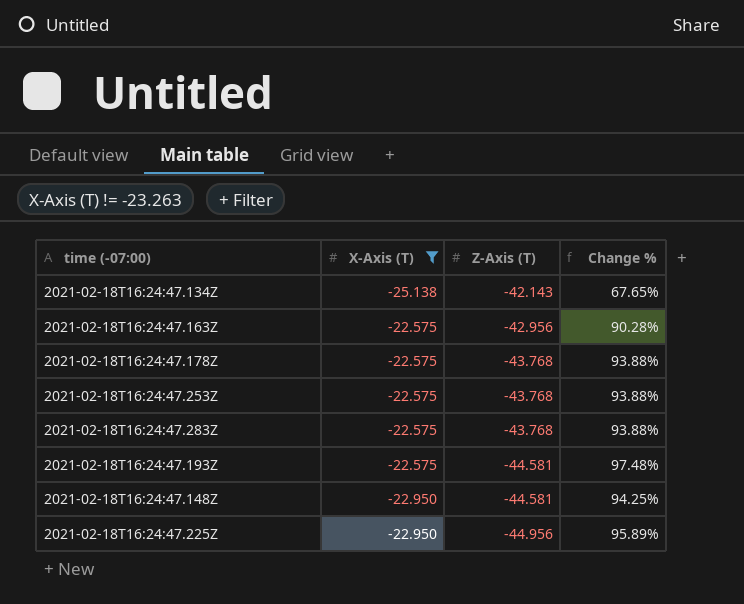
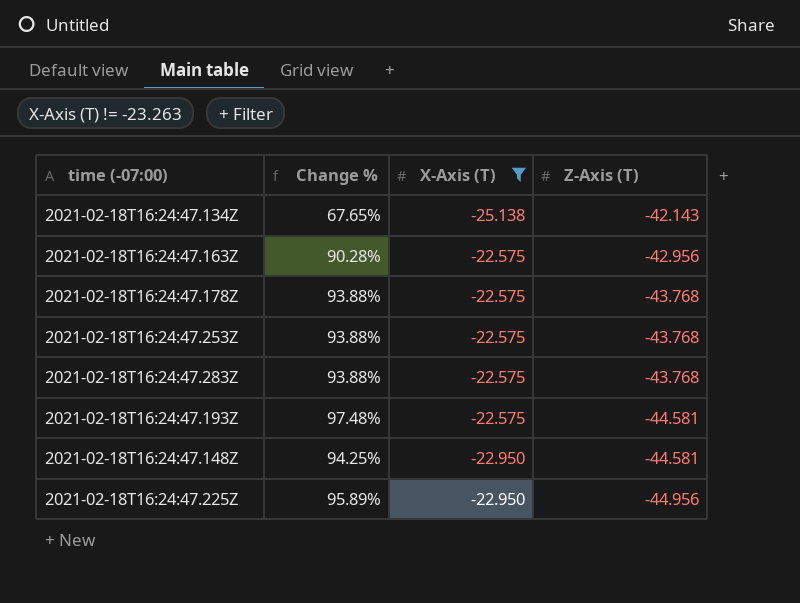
column Change % | position: 4 -> 2

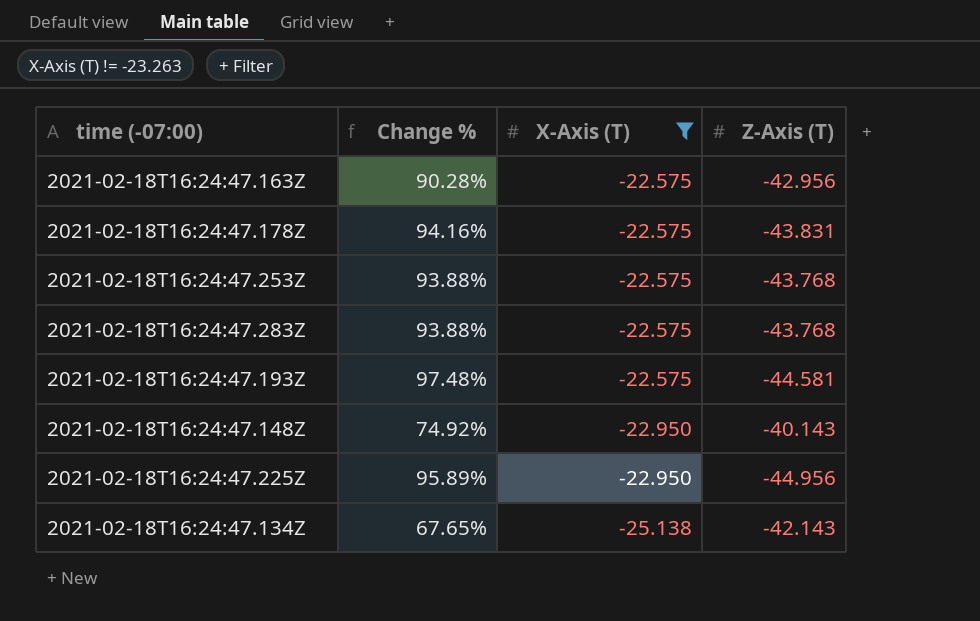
row order: Z-Axis (T) descending -> X-Axis (T) descending
2021-02-18T16:24:47.178Z | Change %: 93.88% -> 94.16%
2021-02-18T16:24:47.178Z | Z-Axis (T): -43.768 -> -43.831
2021-02-18T16:24:47.148Z | Change %: 94.25% -> 74.92%
2021-02-18T16:24:47.148Z | Z-Axis (T): -44.581 -> -40.143

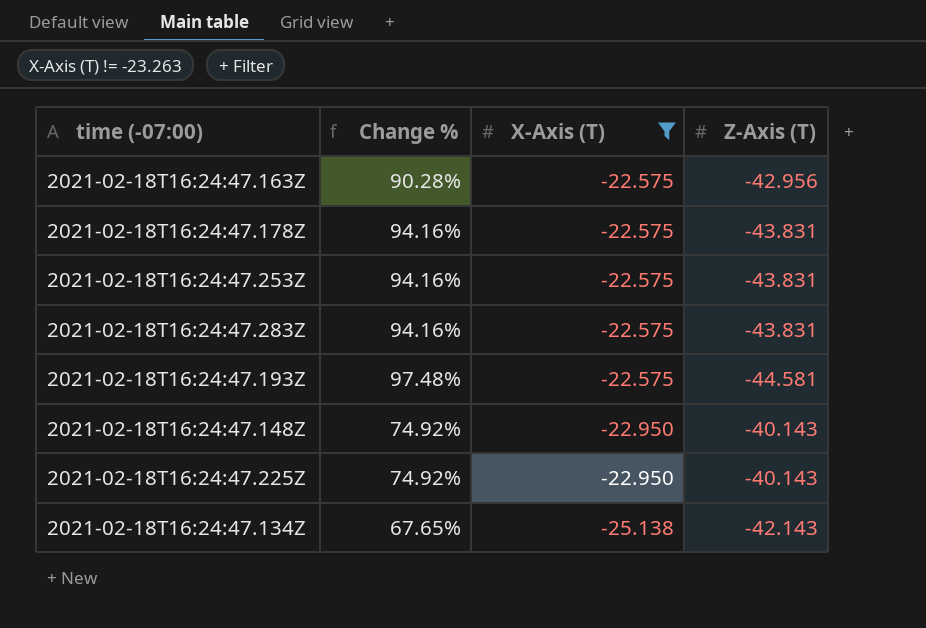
2021-02-18T16:24:47.253Z | Change %: 93.88% -> 94.16%
2021-02-18T16:24:47.253Z | Z-Axis (T): -43.768 -> -43.831
2021-02-18T16:24:47.283Z | Change %: 93.88% -> 94.16%
2021-02-18T16:24:47.283Z | Z-Axis (T): -43.768 -> -43.831
2021-02-18T16:24:47.225Z | Change %: 95.89% -> 74.92%
2021-02-18T16:24:47.225Z | Z-Axis (T): -44.956 -> -40.143

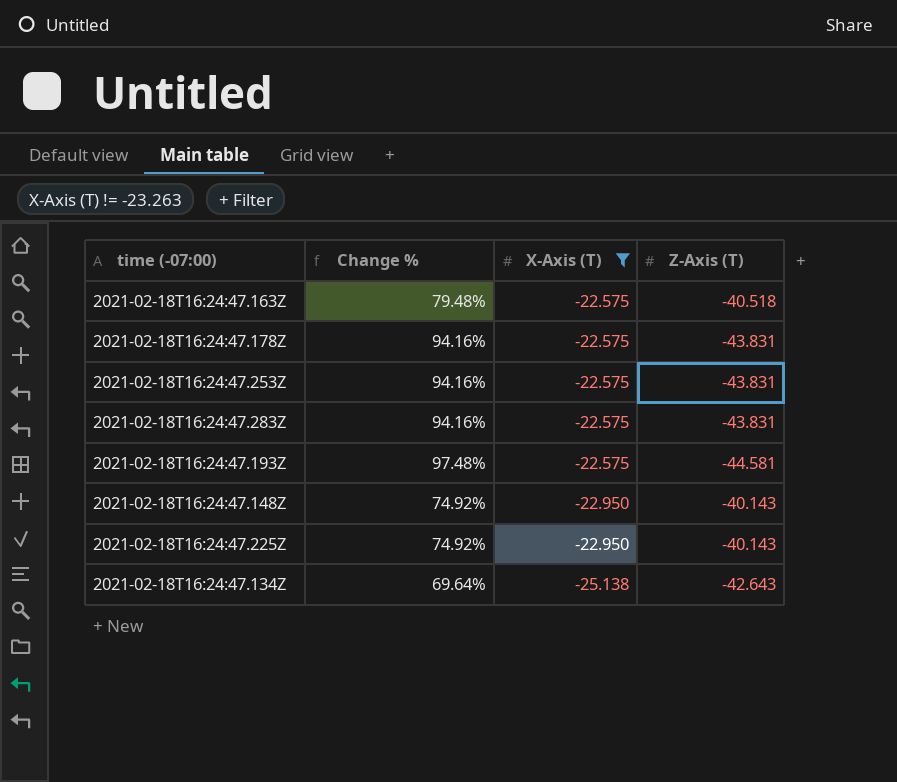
2021-02-18T16:24:47.163Z | Change %: 90.28% -> 79.48%
2021-02-18T16:24:47.163Z | Z-Axis (T): -42.956 -> -40.518
2021-02-18T16:24:47.134Z | Change %: 67.65% -> 69.64%
2021-02-18T16:24:47.134Z | Z-Axis (T): -42.143 -> -42.643

